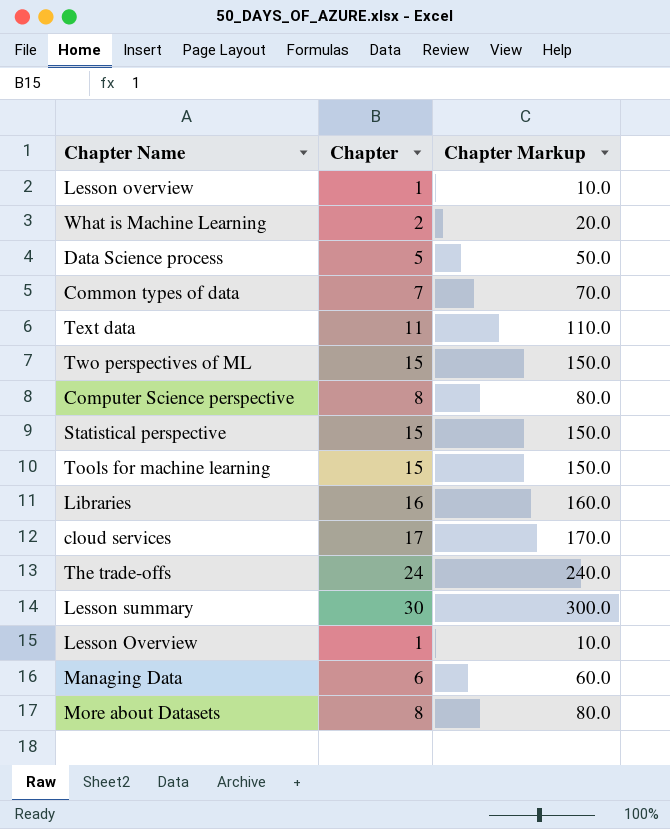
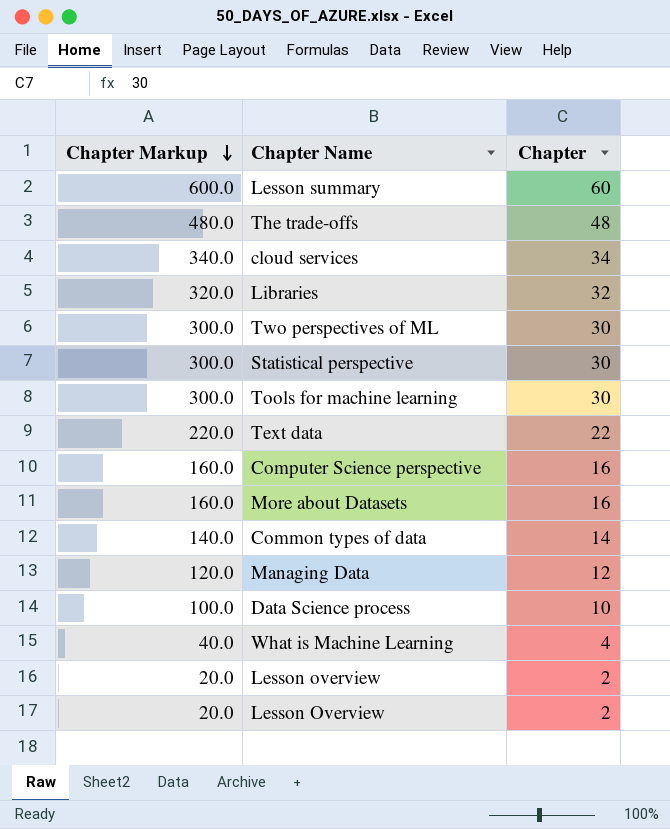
row order: none -> Chapter Markup descending
column Chapter Markup | position: 3 -> 1
Lesson summary | Chapter Markup: 300.0 -> 600.0
Lesson summary | Chapter: 30 -> 60
The trade-offs | Chapter Markup: 240.0 -> 480.0
The trade-offs | Chapter: 24 -> 48
cloud services | Chapter Markup: 170.0 -> 340.0
cloud services | Chapter: 17 -> 34
Libraries | Chapter Markup: 160.0 -> 320.0
Libraries | Chapter: 16 -> 32
Two perspectives of ML | Chapter Markup: 150.0 -> 300.0
Two perspectives of ML | Chapter: 15 -> 30
Statistical perspective | Chapter Markup: 150.0 -> 300.0
Statistical perspective | Chapter: 15 -> 30
Tools for machine learning | Chapter Markup: 150.0 -> 300.0
Tools for machine learning | Chapter: 15 -> 30
Text data | Chapter Markup: 110.0 -> 220.0
Text data | Chapter: 11 -> 22
Computer Science perspective | Chapter Markup: 80.0 -> 160.0
Computer Science perspective | Chapter: 8 -> 16
More about Datasets | Chapter Markup: 80.0 -> 160.0
More about Datasets | Chapter: 8 -> 16
Common types of data | Chapter Markup: 70.0 -> 140.0
Common types of data | Chapter: 7 -> 14
Managing Data | Chapter Markup: 60.0 -> 120.0
Managing Data | Chapter: 6 -> 12
Data Science process | Chapter Markup: 50.0 -> 100.0
Data Science process | Chapter: 5 -> 10
What is Machine Learning | Chapter Markup: 20.0 -> 40.0
What is Machine Learning | Chapter: 2 -> 4
Lesson overview | Chapter Markup: 10.0 -> 20.0
Lesson overview | Chapter: 1 -> 2
Lesson Overview | Chapter Markup: 10.0 -> 20.0
Lesson Overview | Chapter: 1 -> 2

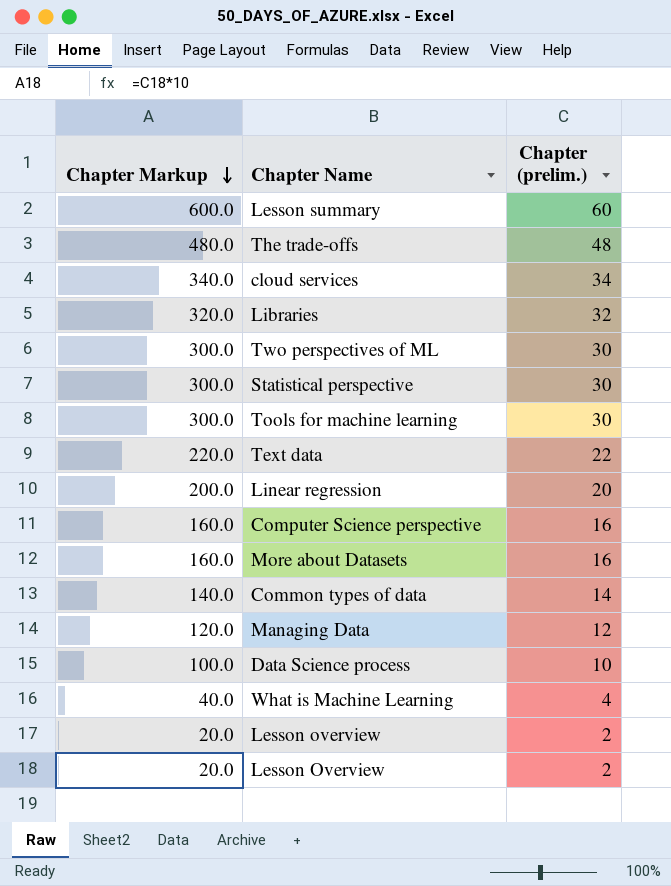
column name: Chapter -> Chapter (prelim.)
row Linear regression: none -> 200.0 | 20

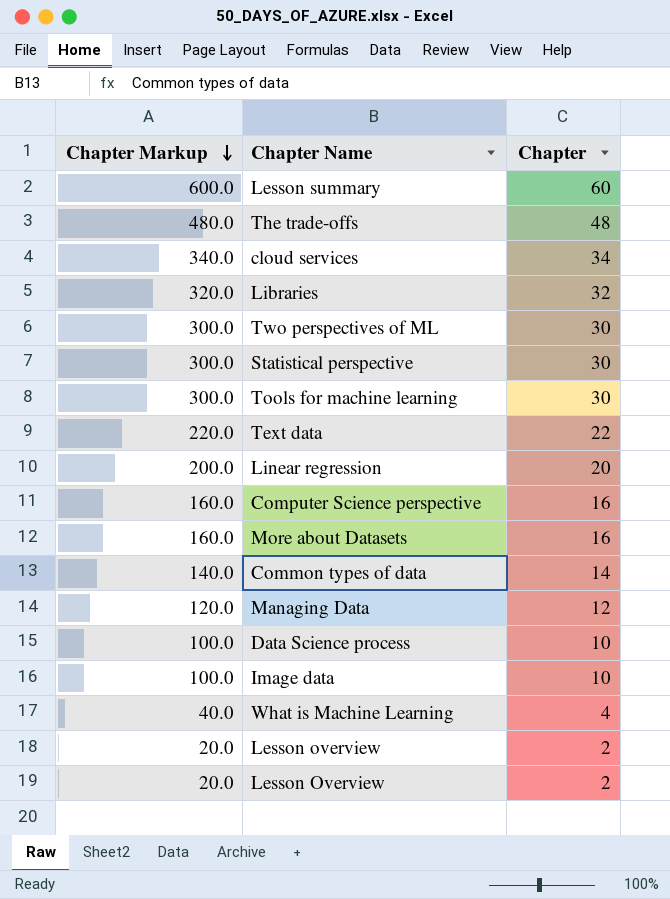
column name: Chapter (prelim.) -> Chapter
row Image data: none -> 100.0 | 10

